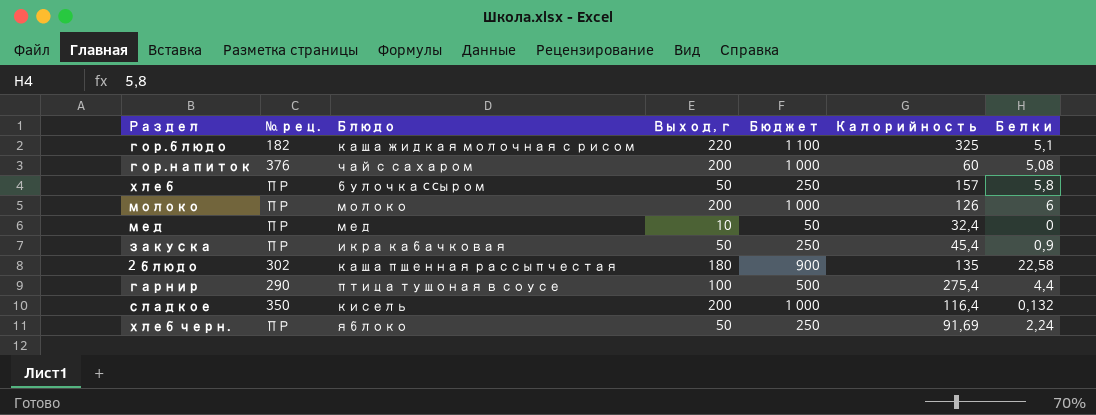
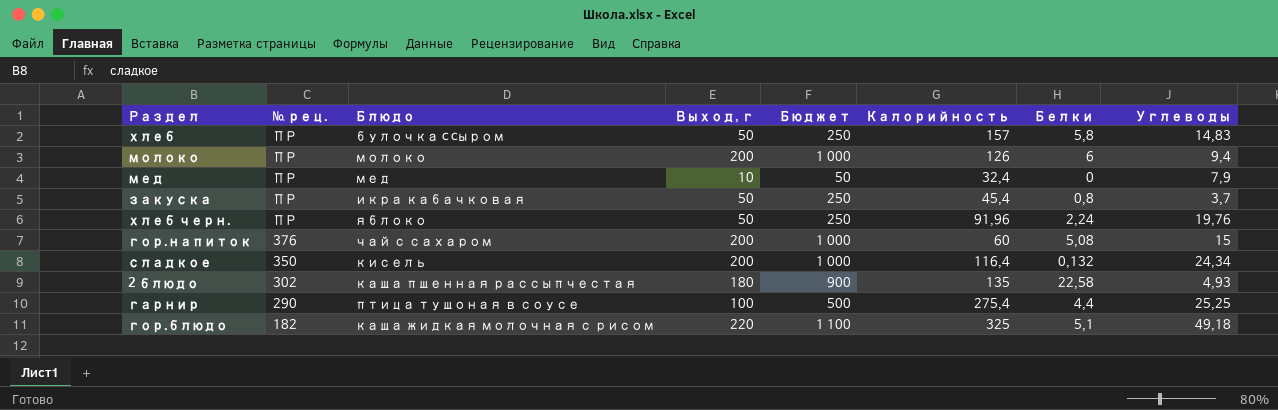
row order: none -> № рец. descending
column Углеводы | position: none -> 8
закуска | Белки: 0,9 -> 0,8
хлеб черн. | Калорийность: 91,69 -> 91,96

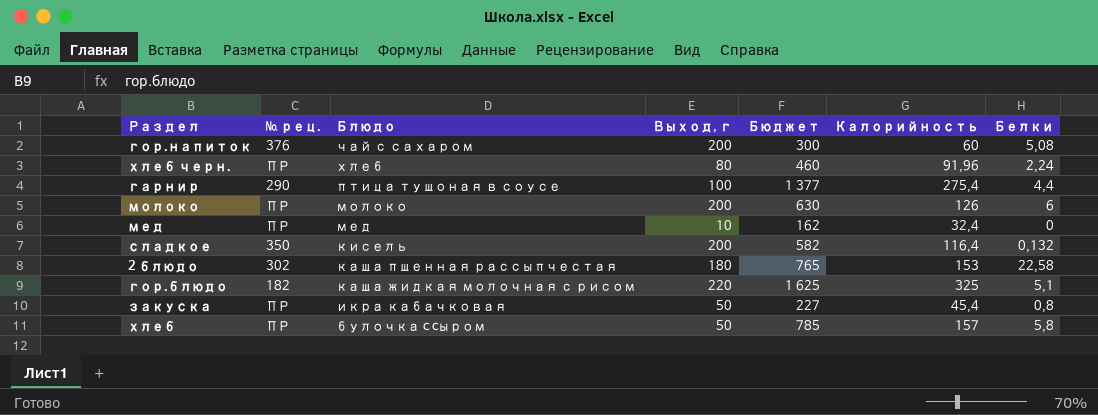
row order: № рец. descending -> Блюдо descending
column Углеводы | position: 8 -> none
column Бюджет | formula: [Выход, г] * 5 -> [Калорийность] * 5
хлеб черн. | Блюдо: яблоко -> хлеб
хлеб черн. | Выход, г: 50 -> 80
2 блюдо | Калорийность: 135 -> 153

